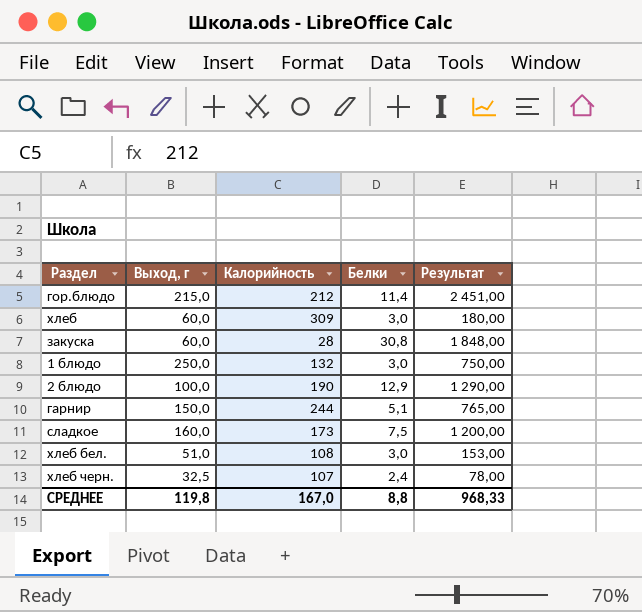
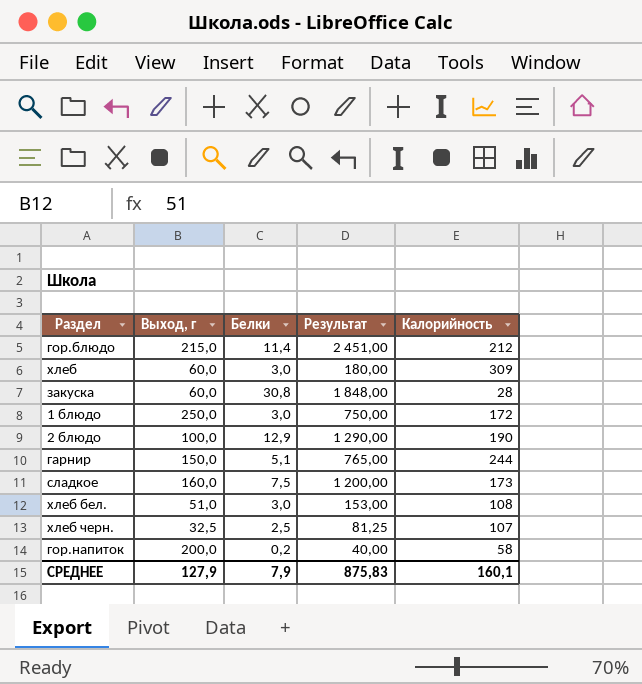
column Калорийность | position: 3 -> 5
1 блюдо | Калорийность: 132 -> 172
хлеб черн. | Белки: 2,4 -> 2,5
хлеб черн. | Результат: 78,00 -> 81,25
row гор.напиток: none -> 200,0 | 0,2 | 40,00 | 58
СРЕДНЕЕ | Выход, г: 119,8 -> 127,9
СРЕДНЕЕ | Белки: 8,8 -> 7,9
СРЕДНЕЕ | Результат: 968,33 -> 875,83
СРЕДНЕЕ | Калорийность: 167,0 -> 160,1

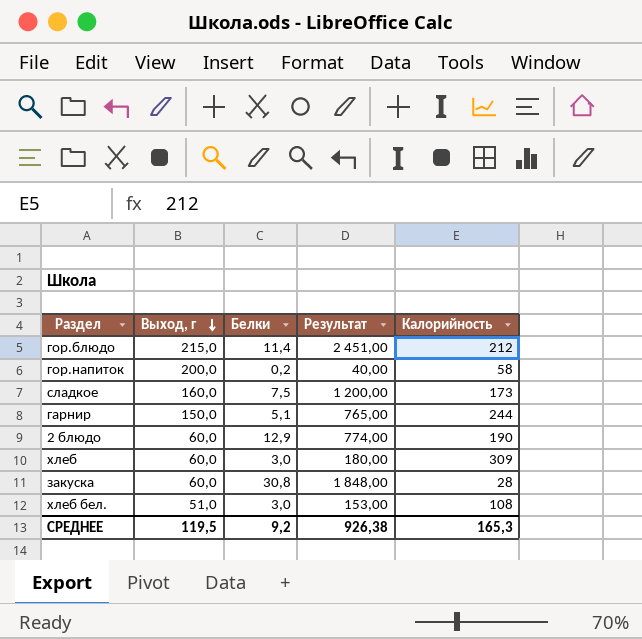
row order: none -> Выход, г descending
row 1 блюдо: 250,0 | 3,0 | 750,00 | 172 -> none
row хлеб черн.: 32,5 | 2,5 | 81,25 | 107 -> none
2 блюдо | Выход, г: 100,0 -> 60,0
2 блюдо | Результат: 1 290,00 -> 774,00
СРЕДНЕЕ | Выход, г: 127,9 -> 119,5
СРЕДНЕЕ | Белки: 7,9 -> 9,2
СРЕДНЕЕ | Результат: 875,83 -> 926,38
СРЕДНЕЕ | Калорийность: 160,1 -> 165,3

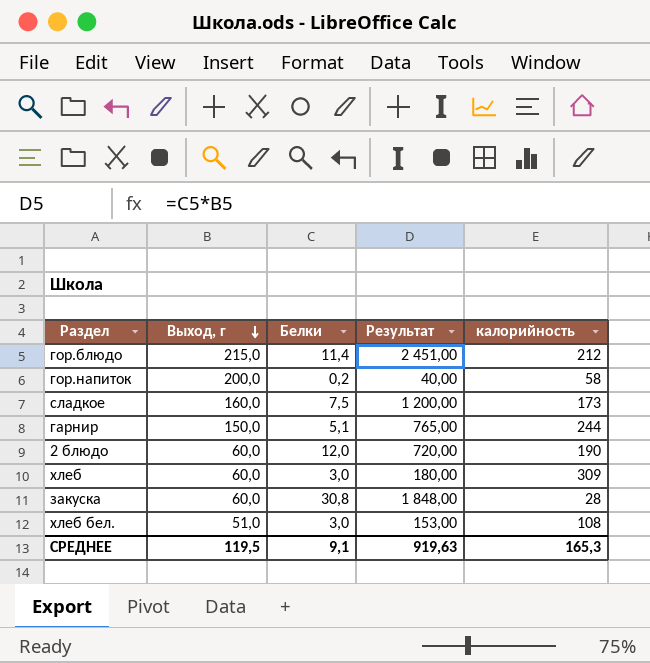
column name: Калорийность -> калорийность
2 блюдо | Белки: 12,9 -> 12,0
2 блюдо | Результат: 774,00 -> 720,00
СРЕДНЕЕ | Белки: 9,2 -> 9,1
СРЕДНЕЕ | Результат: 926,38 -> 919,63

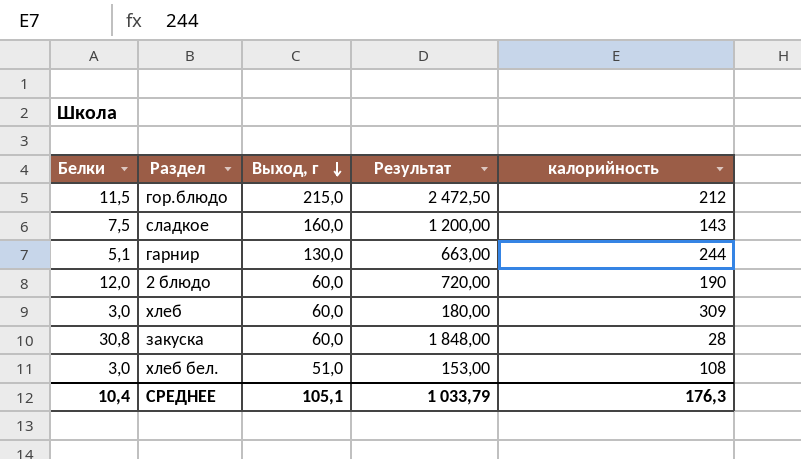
column Белки | position: 3 -> 1
row гор.напиток: 200,0 | 0,2 | 40,00 | 58 -> none
гор.блюдо | Белки: 11,4 -> 11,5
гор.блюдо | Результат: 2 451,00 -> 2 472,50
сладкое | калорийность: 173 -> 143
гарнир | Выход, г: 150,0 -> 130,0
гарнир | Результат: 765,00 -> 663,00
СРЕДНЕЕ | Белки: 9,1 -> 10,4
СРЕДНЕЕ | Выход, г: 119,5 -> 105,1
СРЕДНЕЕ | Результат: 919,63 -> 1 033,79
СРЕДНЕЕ | калорийность: 165,3 -> 176,3

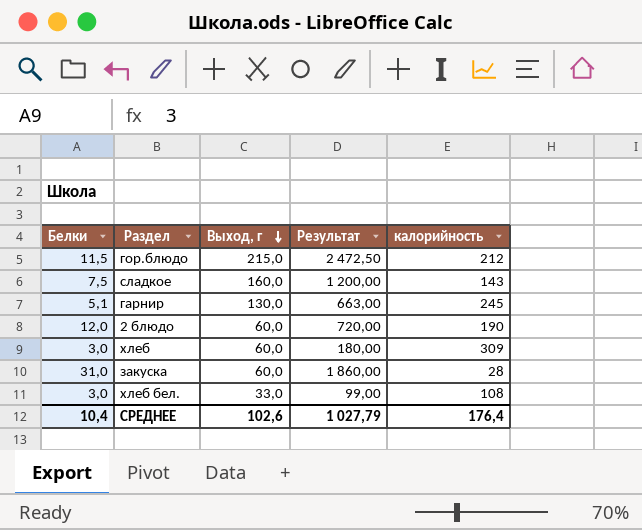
гарнир | калорийность: 244 -> 245
закуска | Белки: 30,8 -> 31,0
закуска | Результат: 1 848,00 -> 1 860,00
хлеб бел. | Выход, г: 51,0 -> 33,0
хлеб бел. | Результат: 153,00 -> 99,00
СРЕДНЕЕ | Выход, г: 105,1 -> 102,6
СРЕДНЕЕ | Результат: 1 033,79 -> 1 027,79
СРЕДНЕЕ | калорийность: 176,3 -> 176,4

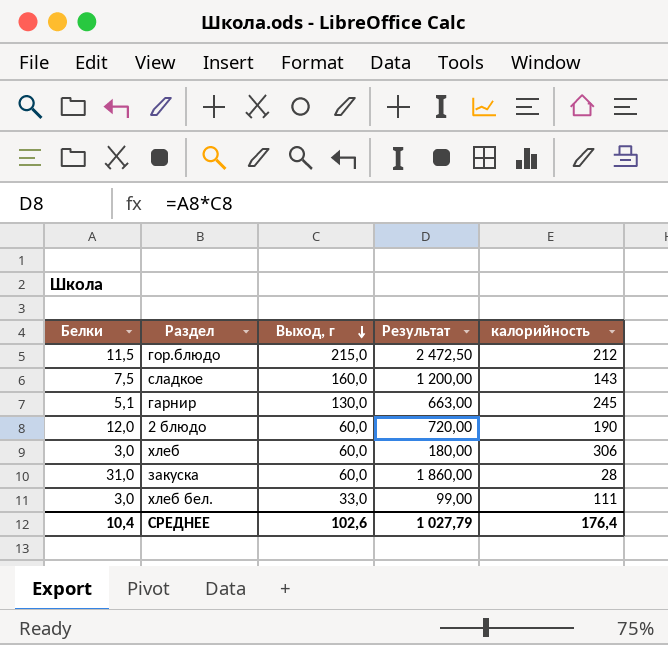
хлеб | калорийность: 309 -> 306
хлеб бел. | калорийность: 108 -> 111

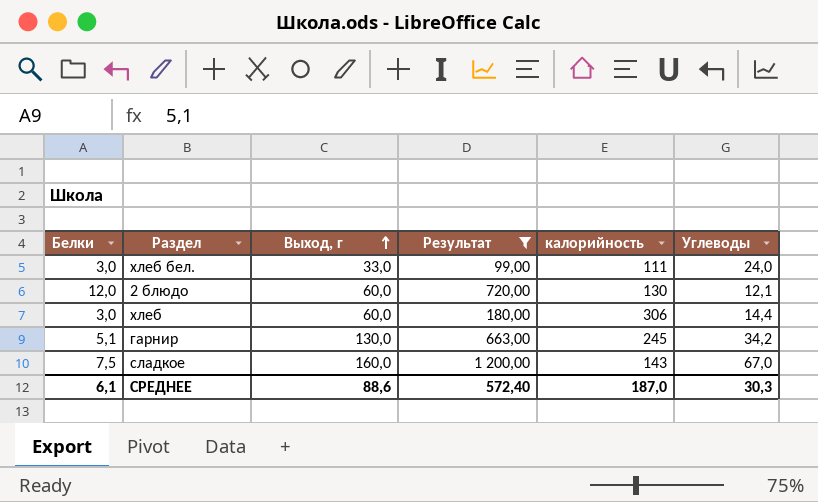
filter: none -> Результат <= 1 200,00
row order: Выход, г descending -> Выход, г ascending
column Углеводы | position: none -> 6
2 блюдо | калорийность: 190 -> 130
СРЕДНЕЕ | Белки: 10,4 -> 6,1
СРЕДНЕЕ | Выход, г: 102,6 -> 88,6
СРЕДНЕЕ | Результат: 1 027,79 -> 572,40
СРЕДНЕЕ | калорийность: 176,4 -> 187,0

